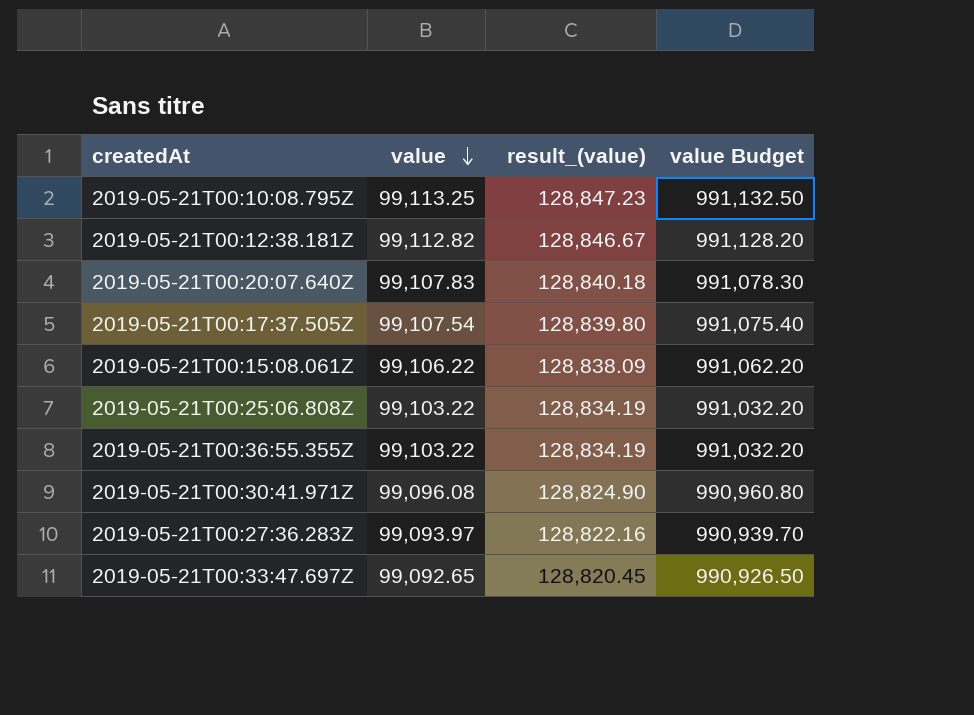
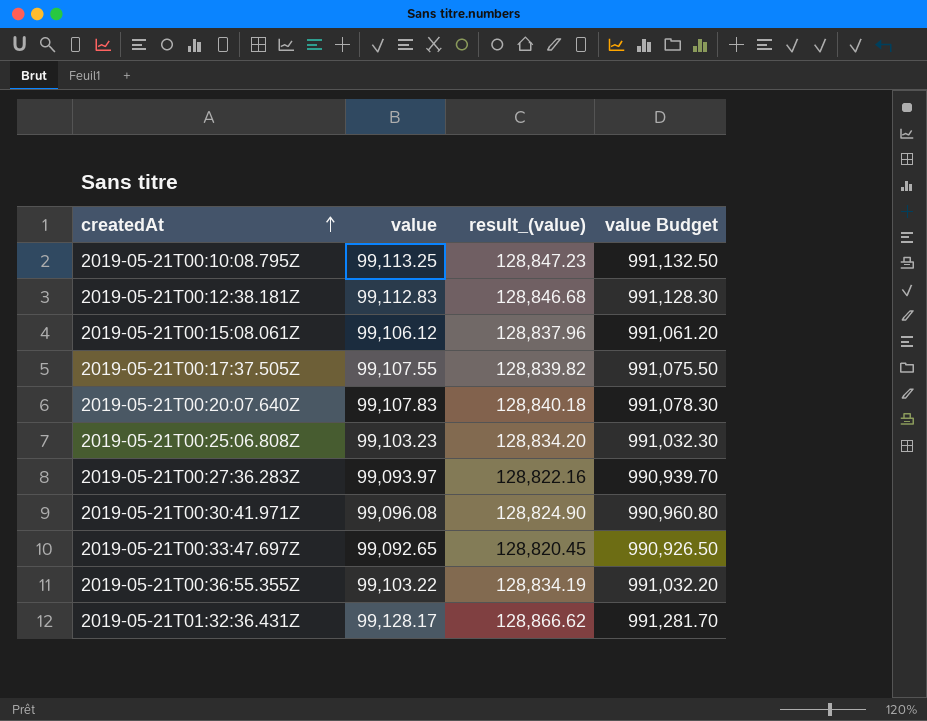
row order: value descending -> createdAt ascending
2019-05-21T00:12:38.181Z | value: 99,112.82 -> 99,112.83
2019-05-21T00:12:38.181Z | result_(value): 128,846.67 -> 128,846.68
2019-05-21T00:12:38.181Z | value Budget: 991,128.20 -> 991,128.30
2019-05-21T00:15:08.061Z | value: 99,106.22 -> 99,106.12
2019-05-21T00:15:08.061Z | result_(value): 128,838.09 -> 128,837.96
2019-05-21T00:15:08.061Z | value Budget: 991,062.20 -> 991,061.20
2019-05-21T00:17:37.505Z | value: 99,107.54 -> 99,107.55
2019-05-21T00:17:37.505Z | result_(value): 128,839.80 -> 128,839.82
2019-05-21T00:17:37.505Z | value Budget: 991,075.40 -> 991,075.50
2019-05-21T00:25:06.808Z | value: 99,103.22 -> 99,103.23
2019-05-21T00:25:06.808Z | result_(value): 128,834.19 -> 128,834.20
2019-05-21T00:25:06.808Z | value Budget: 991,032.20 -> 991,032.30
row 2019-05-21T01:32:36.431Z: none -> 99,128.17 | 128,866.62 | 991,281.70

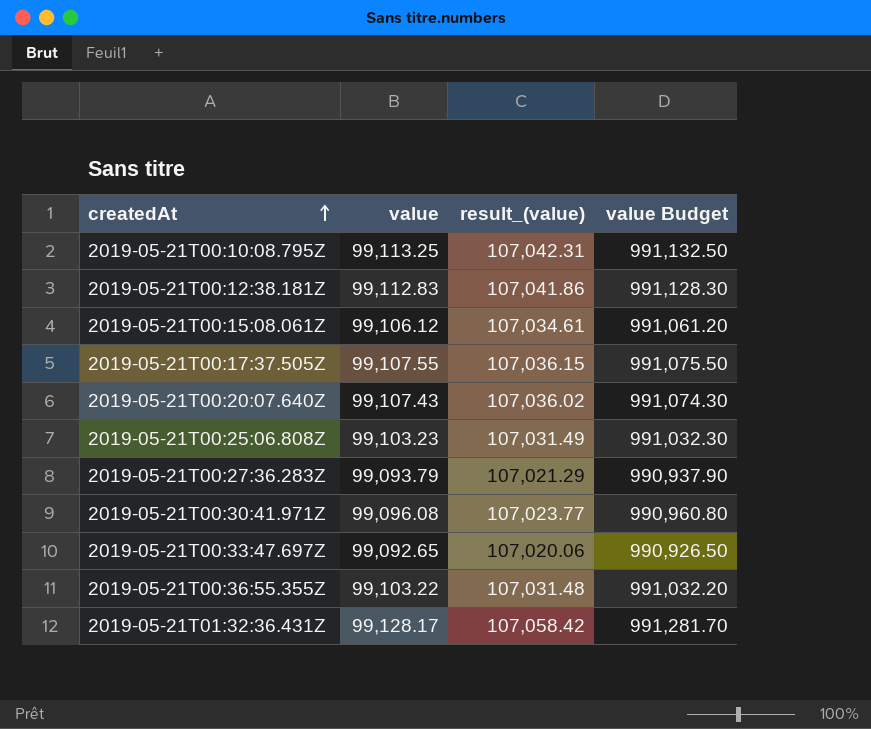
column result_(value) | formula: [value] * 1.3 -> [value] * 1.08
2019-05-21T00:20:07.640Z | value: 99,107.83 -> 99,107.43
2019-05-21T00:20:07.640Z | value Budget: 991,078.30 -> 991,074.30
2019-05-21T00:27:36.283Z | value: 99,093.97 -> 99,093.79
2019-05-21T00:27:36.283Z | value Budget: 990,939.70 -> 990,937.90

